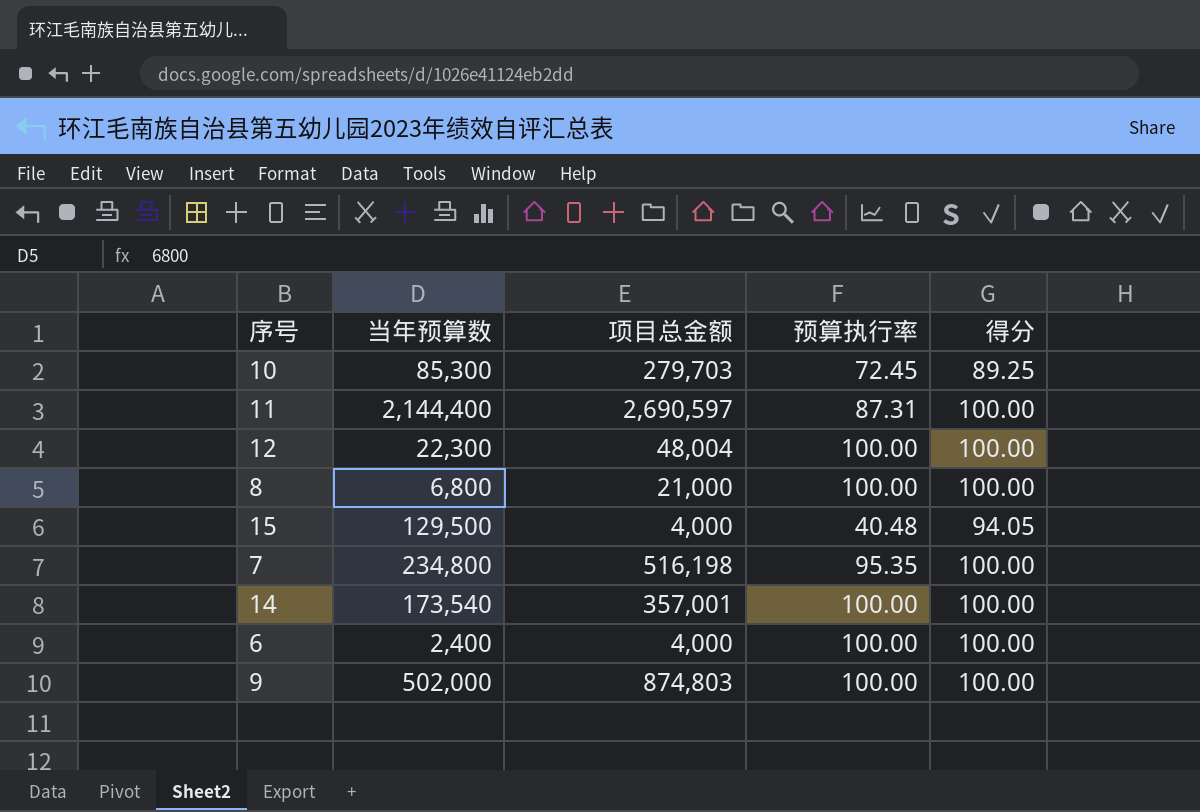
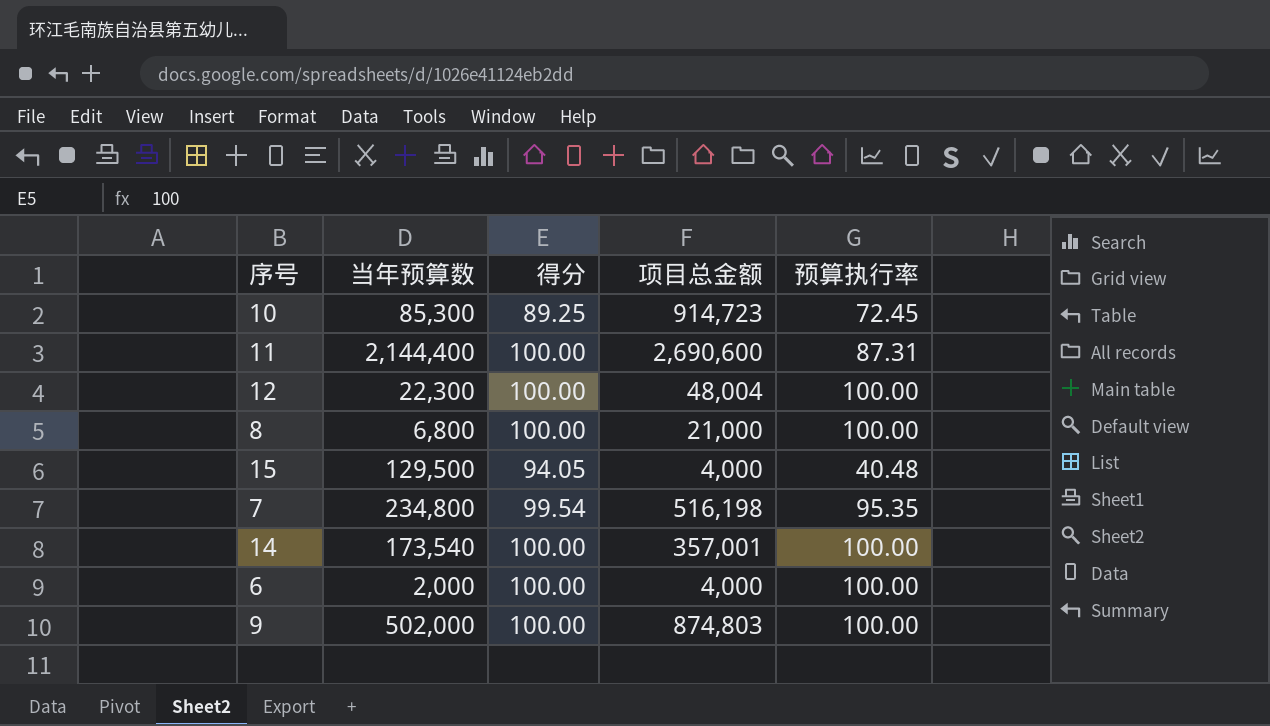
column 得分 | position: 5 -> 3
10 | 项目总金额: 279,703 -> 914,723
11 | 项目总金额: 2,690,597 -> 2,690,600
7 | 得分: 100.00 -> 99.54
6 | 当年预算数: 2,400 -> 2,000

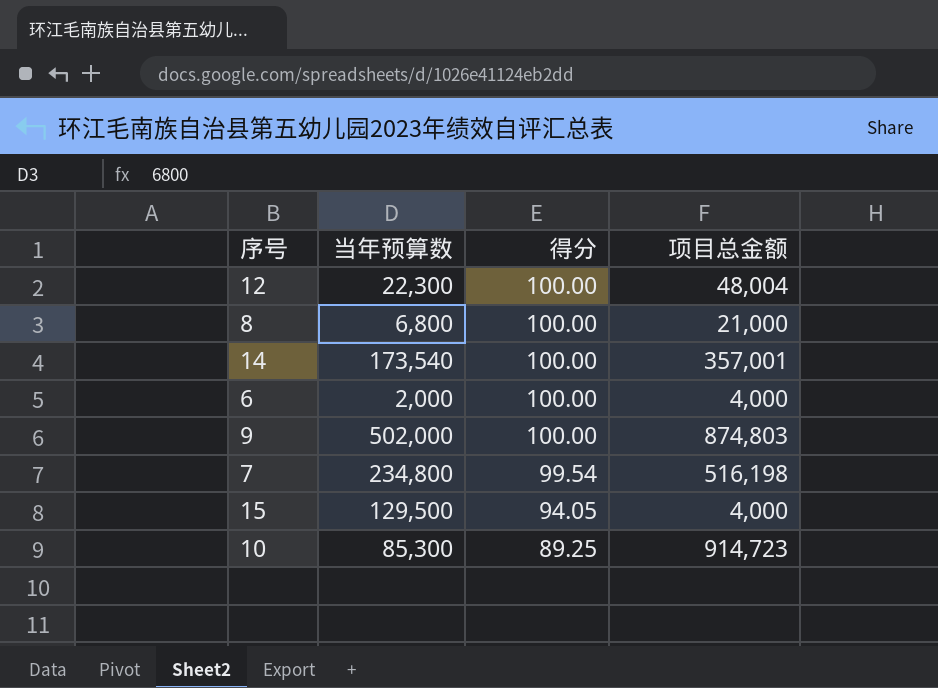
row order: none -> 得分 descending
column 预算执行率 | position: 5 -> none
row 11: 2,144,400 | 100.00 | 2,690,600 | 87.31 -> none

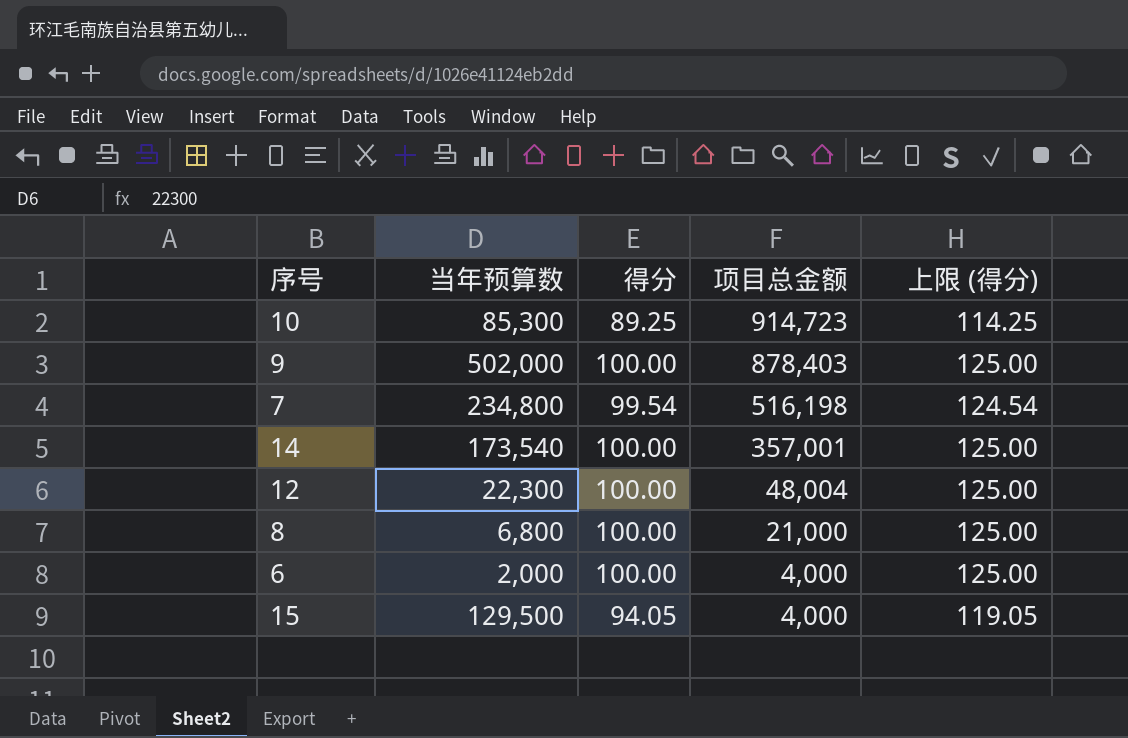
row order: 得分 descending -> 项目总金额 descending
column 上限 (得分) | formula: none -> [得分] + 25
9 | 项目总金额: 874,803 -> 878,403

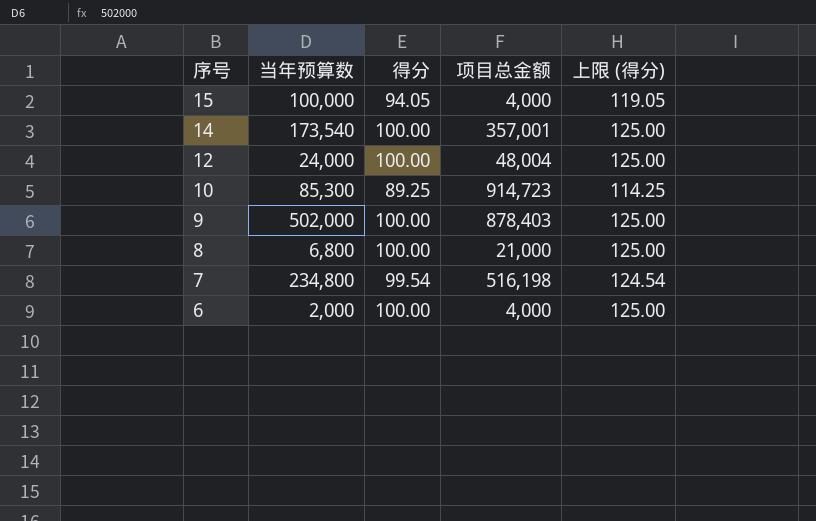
row order: 项目总金额 descending -> 序号 descending
15 | 当年预算数: 129,500 -> 100,000
12 | 当年预算数: 22,300 -> 24,000

